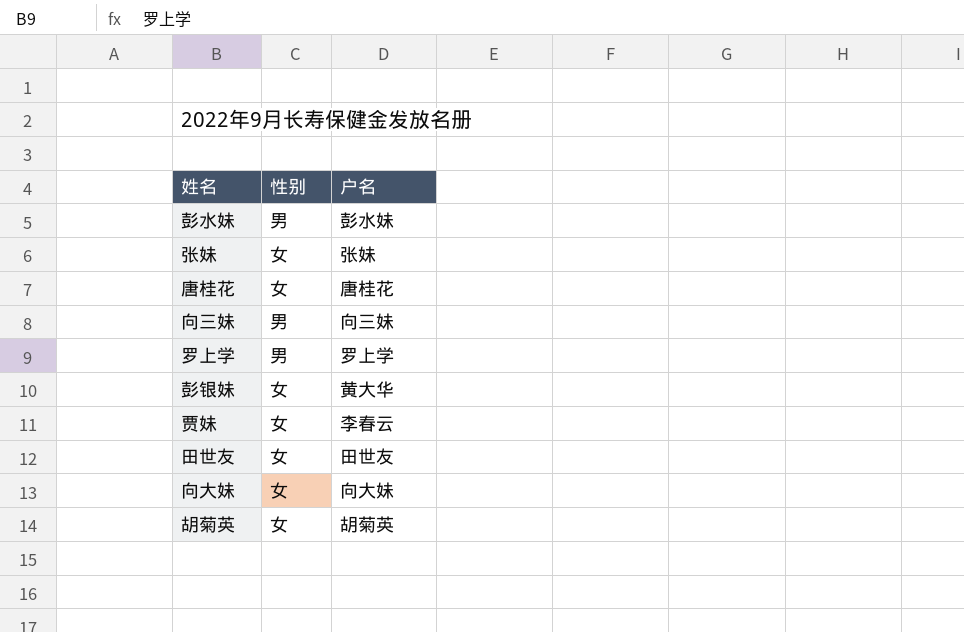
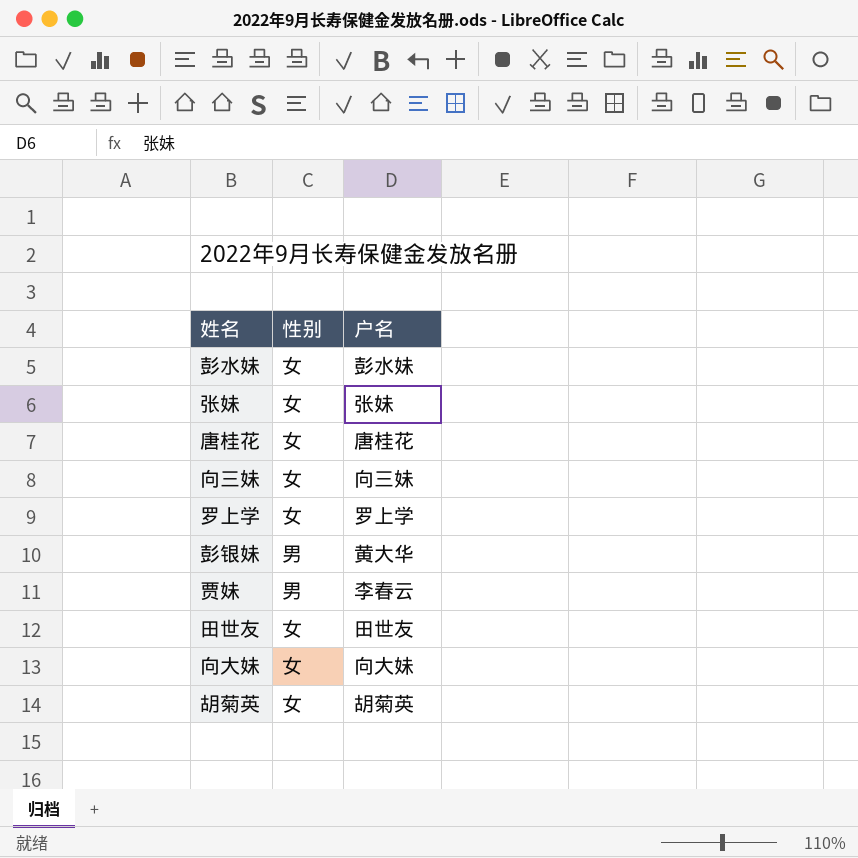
彭水妹 | 性别: 男 -> 女
向三妹 | 性别: 男 -> 女
罗上学 | 性别: 男 -> 女
彭银妹 | 性别: 女 -> 男
贾妹 | 性别: 女 -> 男

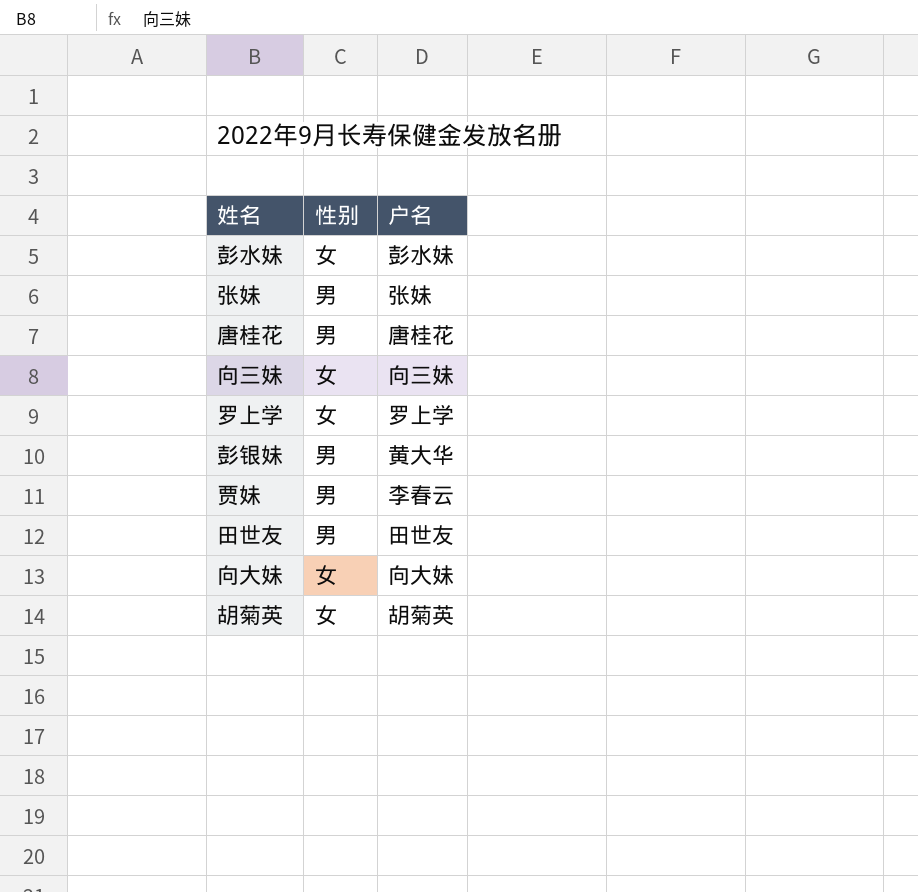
张妹 | 性别: 女 -> 男
唐桂花 | 性别: 女 -> 男
田世友 | 性别: 女 -> 男

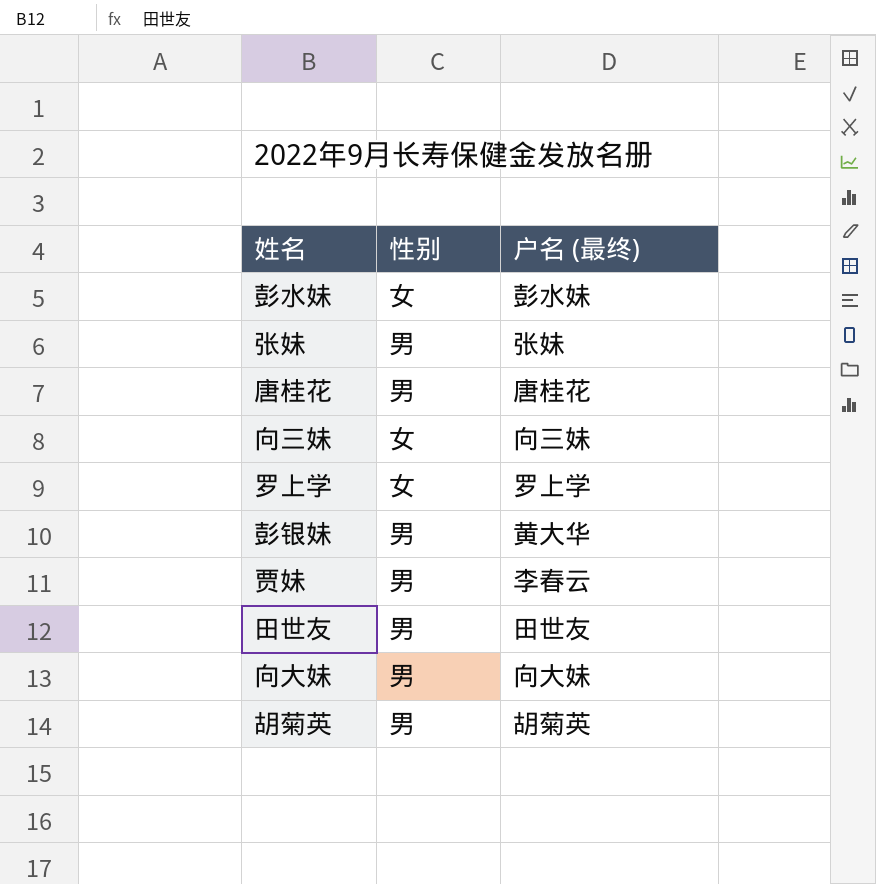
column name: 户名 -> 户名 (最终)
向大妹 | 性别: 女 -> 男
胡菊英 | 性别: 女 -> 男

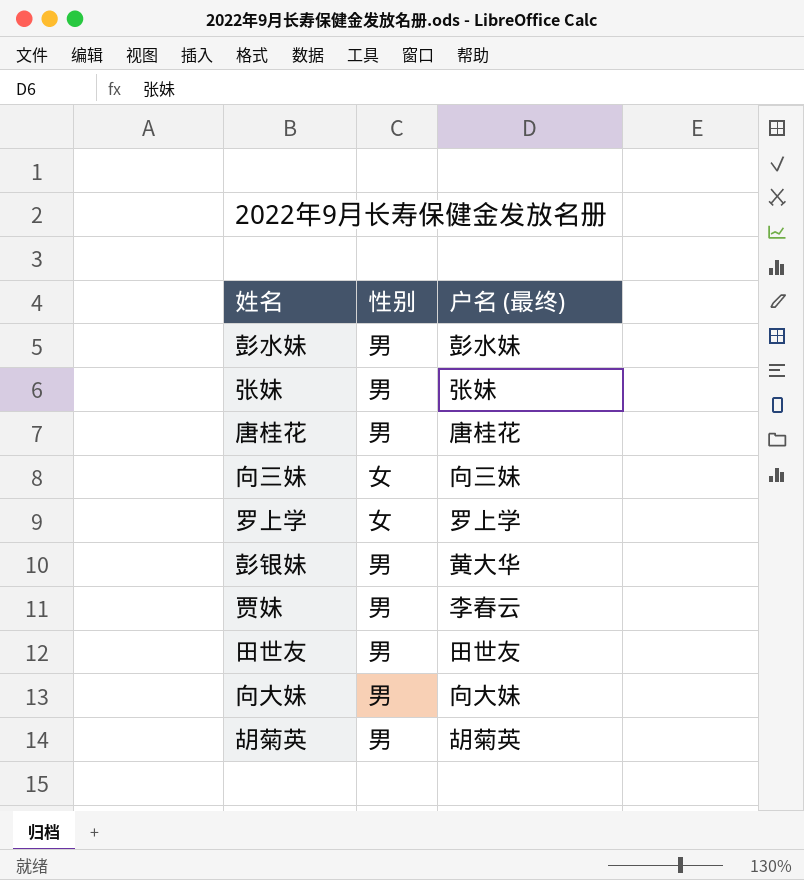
彭水妹 | 性别: 女 -> 男

